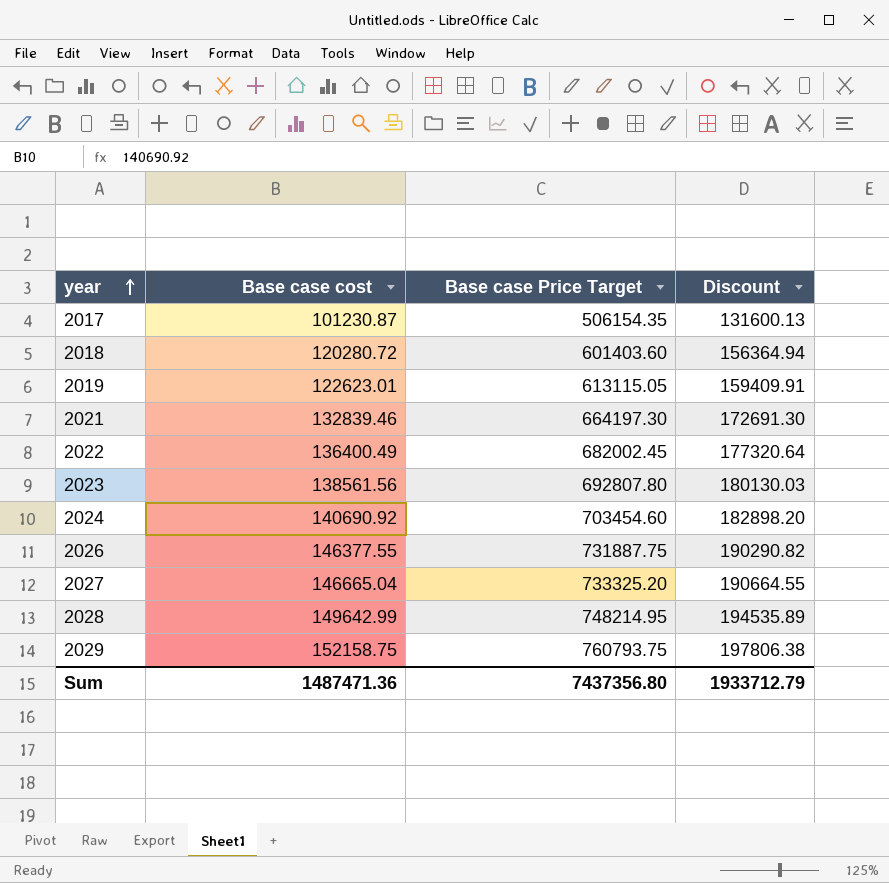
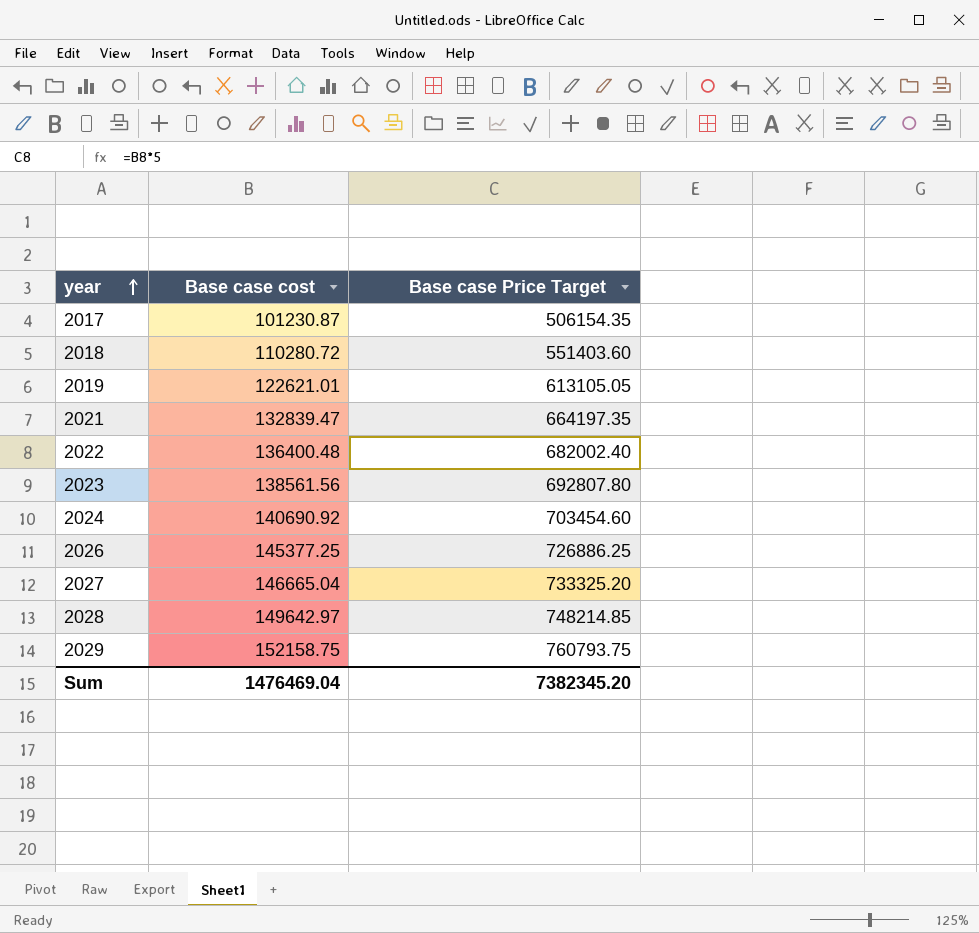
column Discount | formula: [Base case cost] * 1.3 -> none
2018 | Base case cost: 120280.72 -> 110280.72
2018 | Base case Price Target: 601403.60 -> 551403.60
2019 | Base case cost: 122623.01 -> 122621.01
2019 | Base case Price Target: 613115.05 -> 613105.05
2021 | Base case cost: 132839.46 -> 132839.47
2021 | Base case Price Target: 664197.30 -> 664197.35
2022 | Base case cost: 136400.49 -> 136400.48
2022 | Base case Price Target: 682002.45 -> 682002.40
2026 | Base case cost: 146377.55 -> 145377.25
2026 | Base case Price Target: 731887.75 -> 726886.25
2028 | Base case cost: 149642.99 -> 149642.97
2028 | Base case Price Target: 748214.95 -> 748214.85
Sum | Base case cost: 1487471.36 -> 1476469.04
Sum | Base case Price Target: 7437356.80 -> 7382345.20

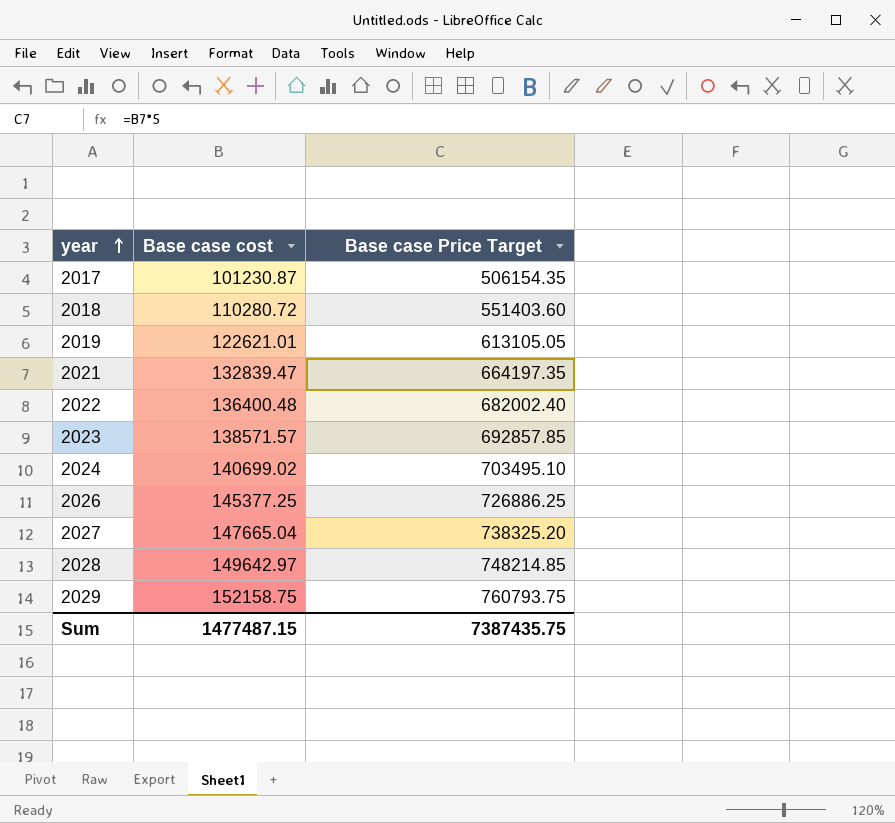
2023 | Base case cost: 138561.56 -> 138571.57
2023 | Base case Price Target: 692807.80 -> 692857.85
2024 | Base case cost: 140690.92 -> 140699.02
2024 | Base case Price Target: 703454.60 -> 703495.10
2027 | Base case cost: 146665.04 -> 147665.04
2027 | Base case Price Target: 733325.20 -> 738325.20
Sum | Base case cost: 1476469.04 -> 1477487.15
Sum | Base case Price Target: 7382345.20 -> 7387435.75

